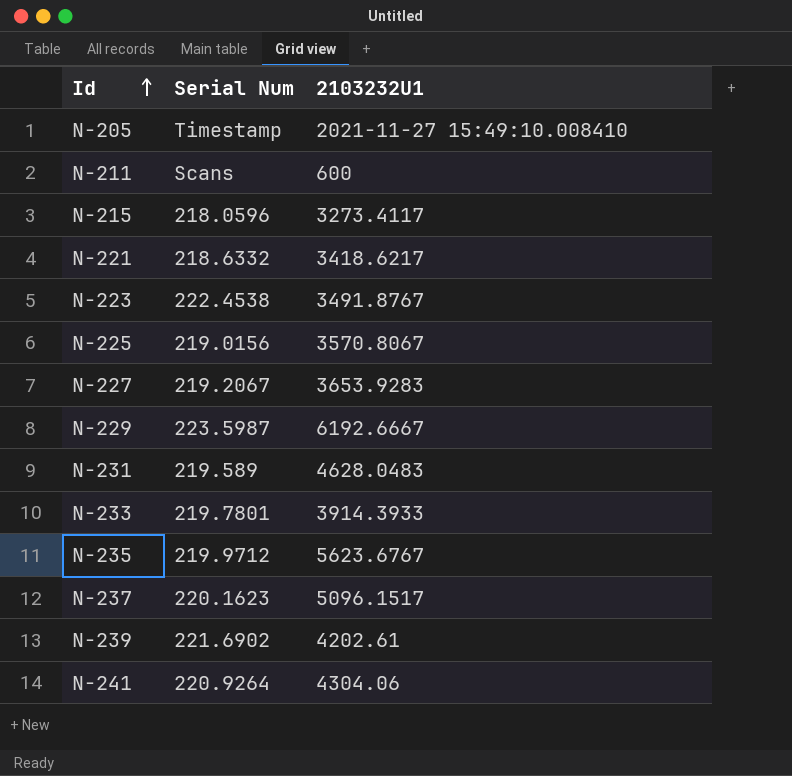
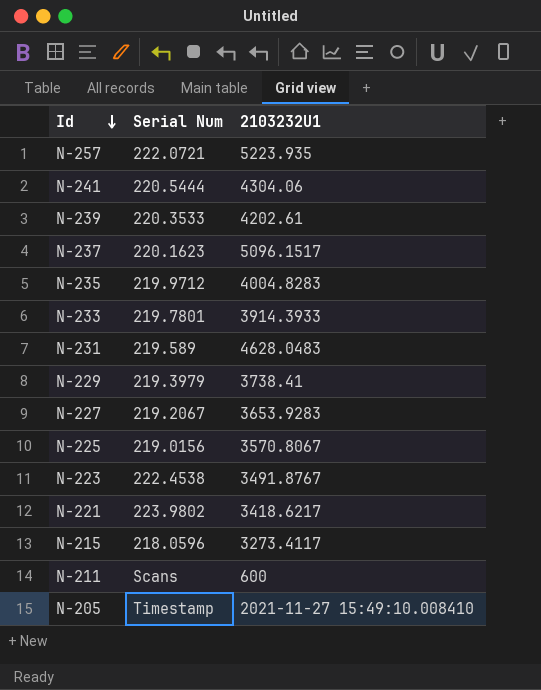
row order: Id ascending -> Id descending
row N-257: none -> 222.0721 | 5223.935
N-241 | Serial Num: 220.9264 -> 220.5444
N-239 | Serial Num: 221.6902 -> 220.3533
N-235 | 2103232U1: 5623.6767 -> 4004.8283
N-229 | Serial Num: 223.5987 -> 219.3979
N-229 | 2103232U1: 6192.6667 -> 3738.41
N-221 | Serial Num: 218.6332 -> 223.9802

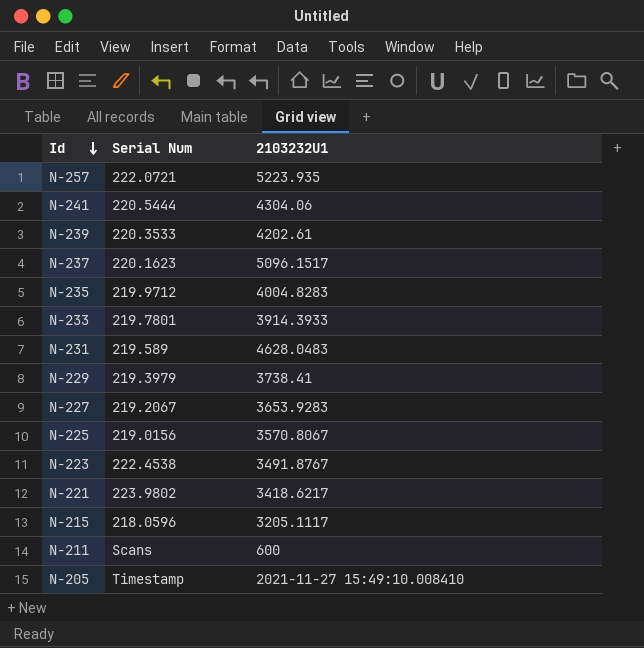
N-215 | 2103232U1: 3273.4117 -> 3205.1117

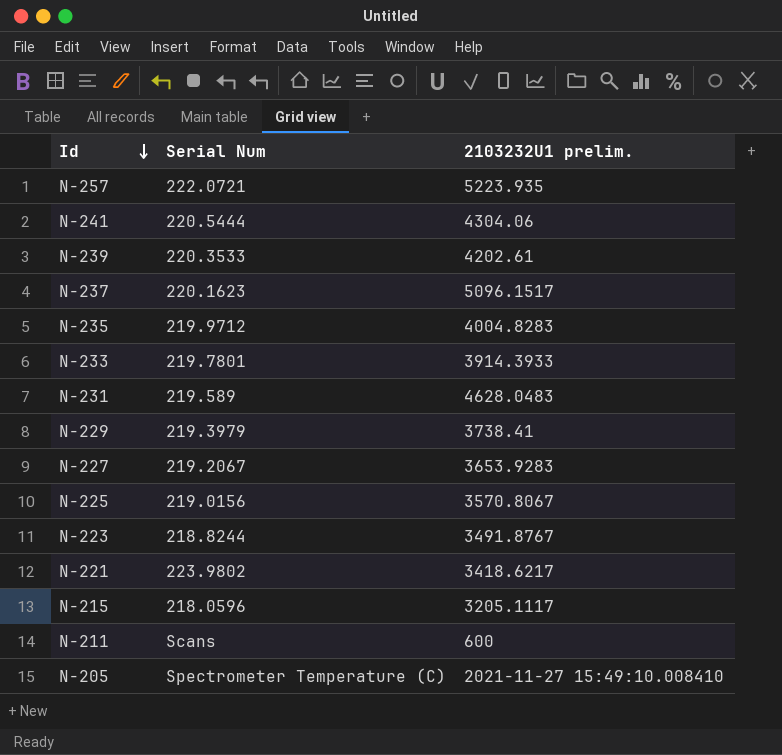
column name: 2103232U1 -> 2103232U1 prelim.
N-223 | Serial Num: 222.4538 -> 218.8244
N-205 | Serial Num: Timestamp -> Spectrometer Temperature (C)

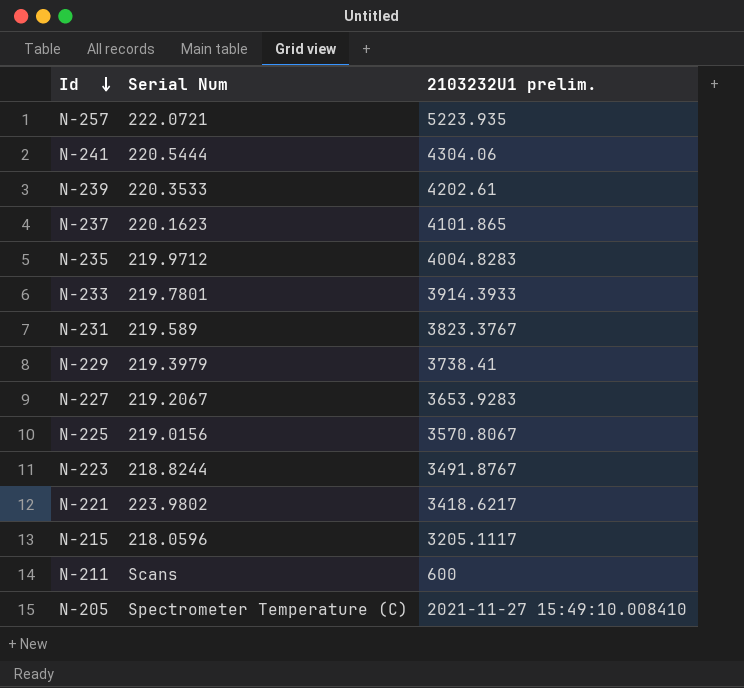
N-237 | 2103232U1 prelim.: 5096.1517 -> 4101.865
N-231 | 2103232U1 prelim.: 4628.0483 -> 3823.3767

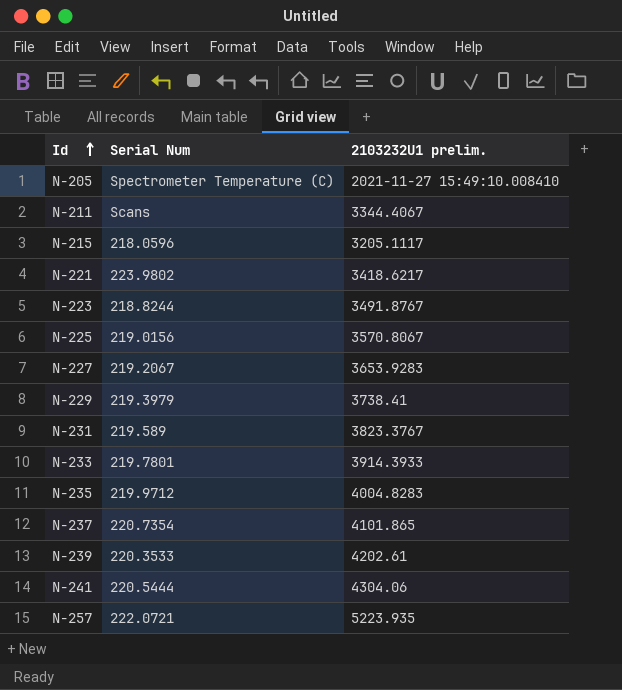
row order: Id descending -> Id ascending
N-211 | 2103232U1 prelim.: 600 -> 3344.4067
N-237 | Serial Num: 220.1623 -> 220.7354

